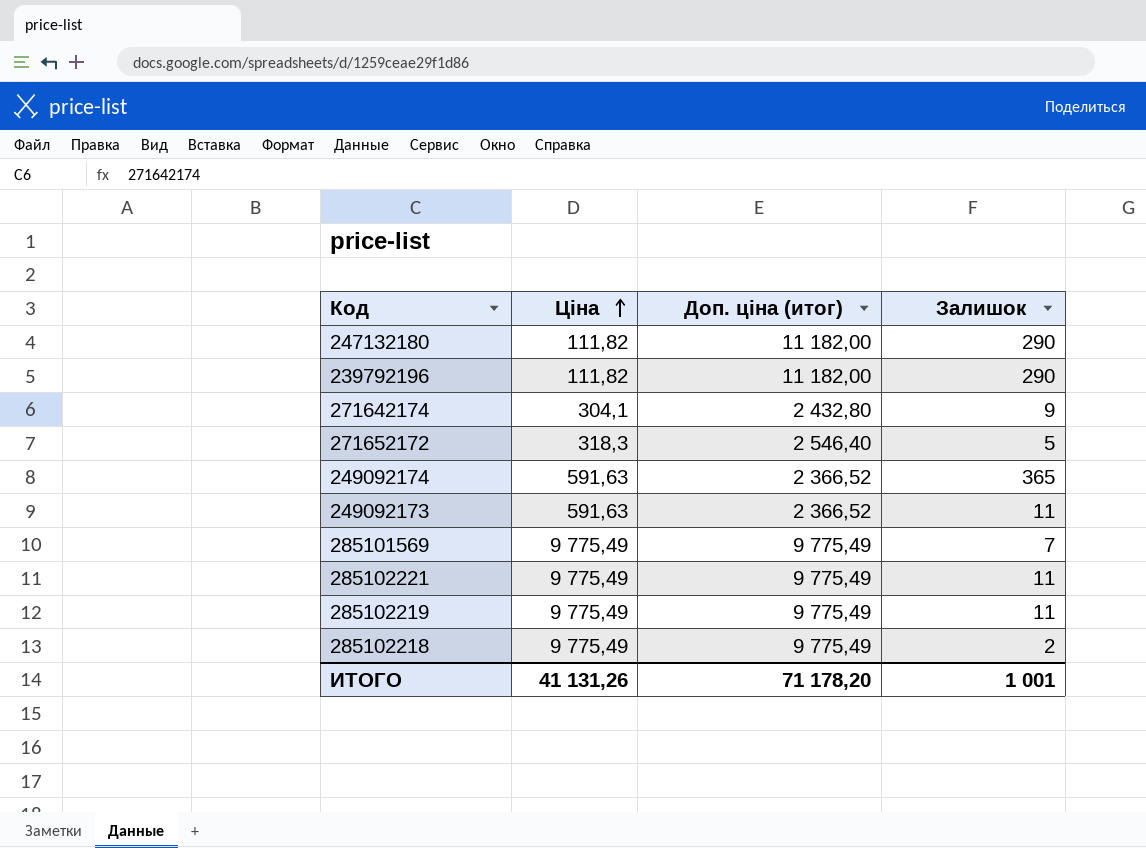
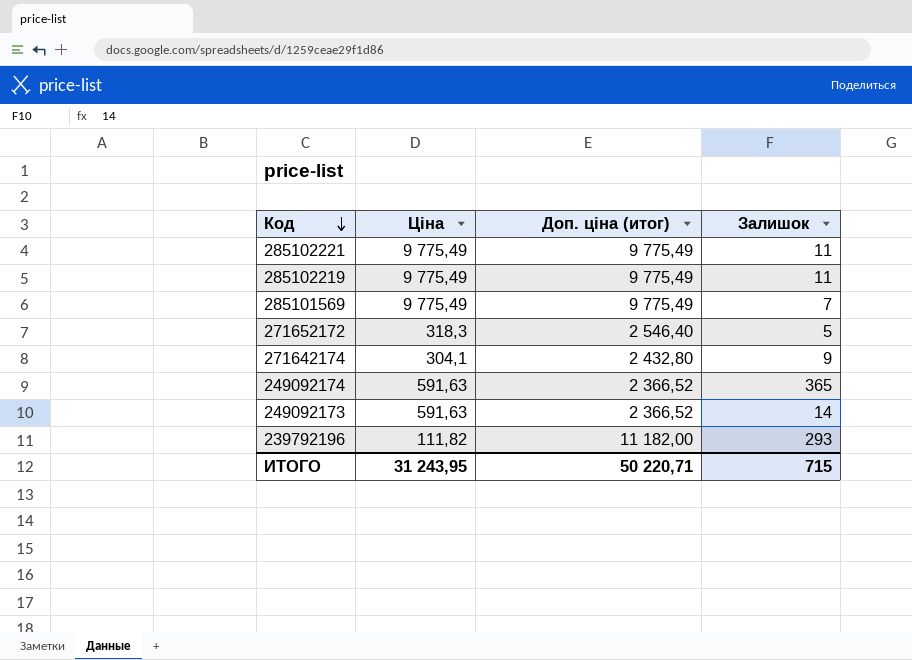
row order: Ціна ascending -> Код descending
row 247132180: 111,82 | 11 182,00 | 290 -> none
row 285102218: 9 775,49 | 9 775,49 | 2 -> none
249092173 | Залишок: 11 -> 14
239792196 | Залишок: 290 -> 293
ИТОГО | Ціна: 41 131,26 -> 31 243,95
ИТОГО | Доп. ціна (итог): 71 178,20 -> 50 220,71
ИТОГО | Залишок: 1 001 -> 715

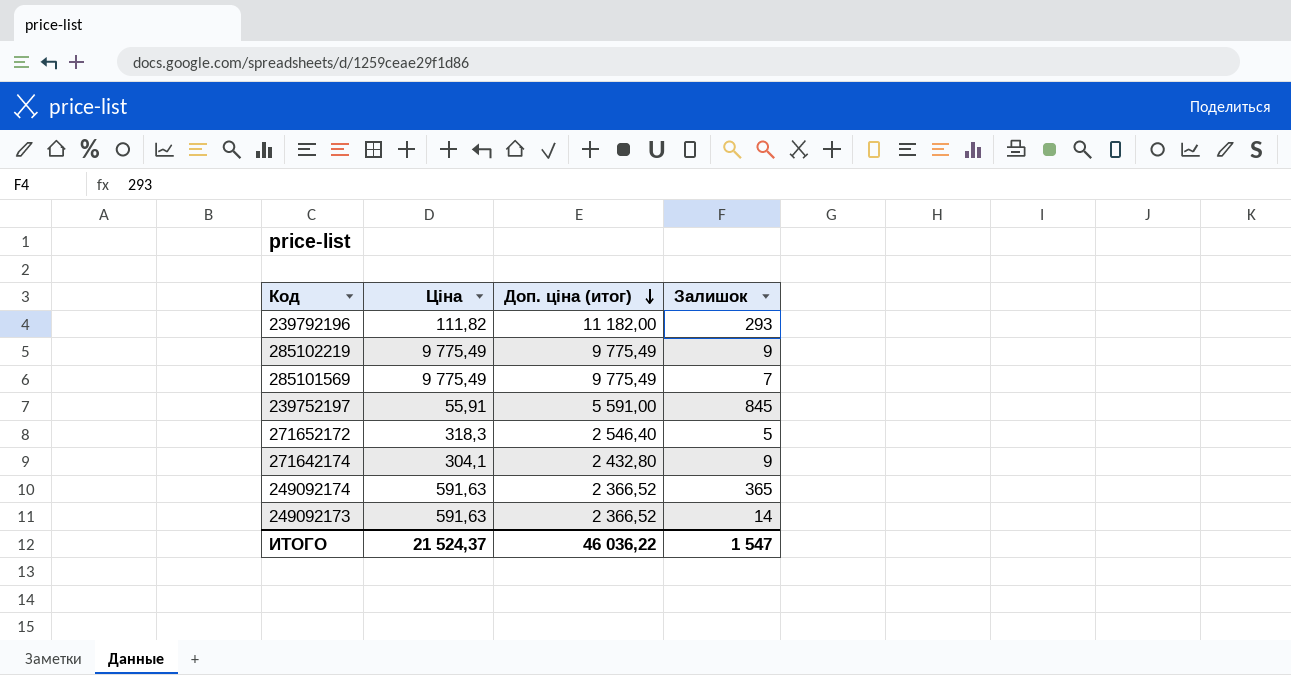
row order: Код descending -> Доп. ціна (итог) descending
row 285102221: 9 775,49 | 9 775,49 | 11 -> none
285102219 | Залишок: 11 -> 9
row 239752197: none -> 55,91 | 5 591,00 | 845
ИТОГО | Ціна: 31 243,95 -> 21 524,37
ИТОГО | Доп. ціна (итог): 50 220,71 -> 46 036,22
ИТОГО | Залишок: 715 -> 1 547

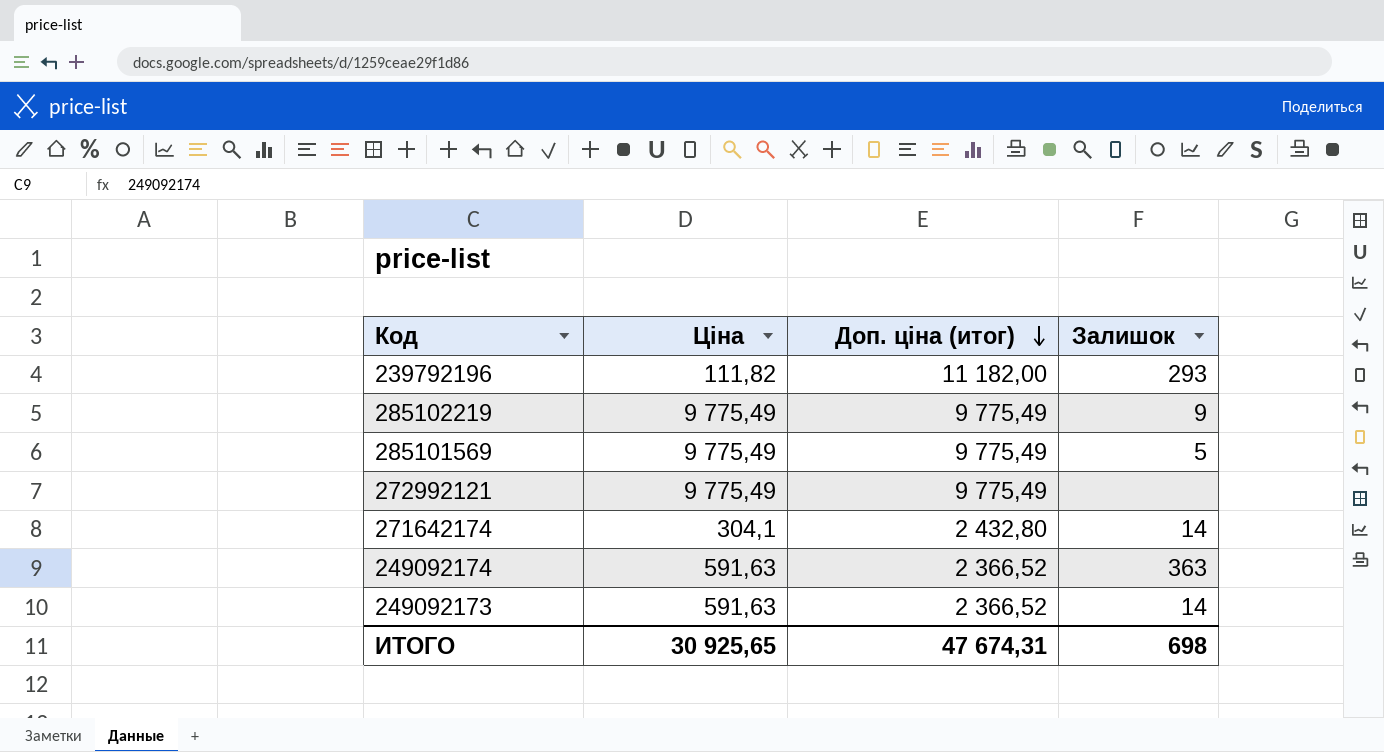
row 239752197: 55,91 | 5 591,00 | 845 -> none
row 271652172: 318,3 | 2 546,40 | 5 -> none
285101569 | Залишок: 7 -> 5
row 272992121: none -> 9 775,49 | 9 775,49 | none
271642174 | Залишок: 9 -> 14
249092174 | Залишок: 365 -> 363
ИТОГО | Ціна: 21 524,37 -> 30 925,65
ИТОГО | Доп. ціна (итог): 46 036,22 -> 47 674,31
ИТОГО | Залишок: 1 547 -> 698

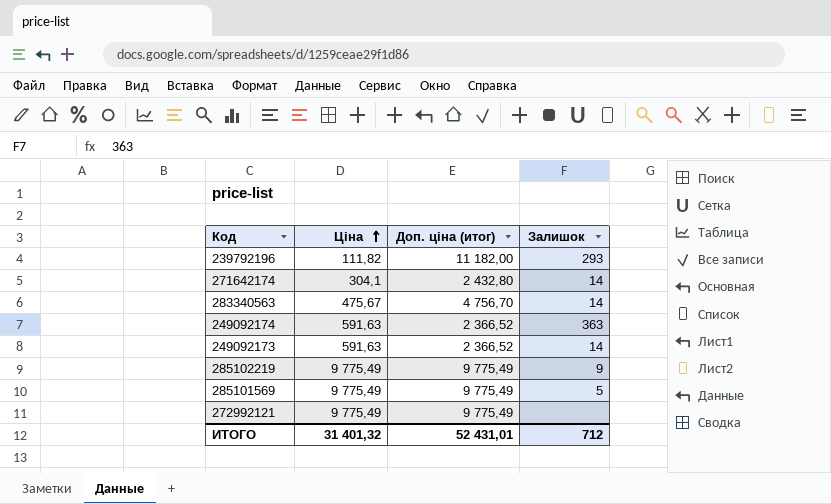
row order: Доп. ціна (итог) descending -> Ціна ascending
row 283340563: none -> 475,67 | 4 756,70 | 14
ИТОГО | Ціна: 30 925,65 -> 31 401,32
ИТОГО | Доп. ціна (итог): 47 674,31 -> 52 431,01
ИТОГО | Залишок: 698 -> 712

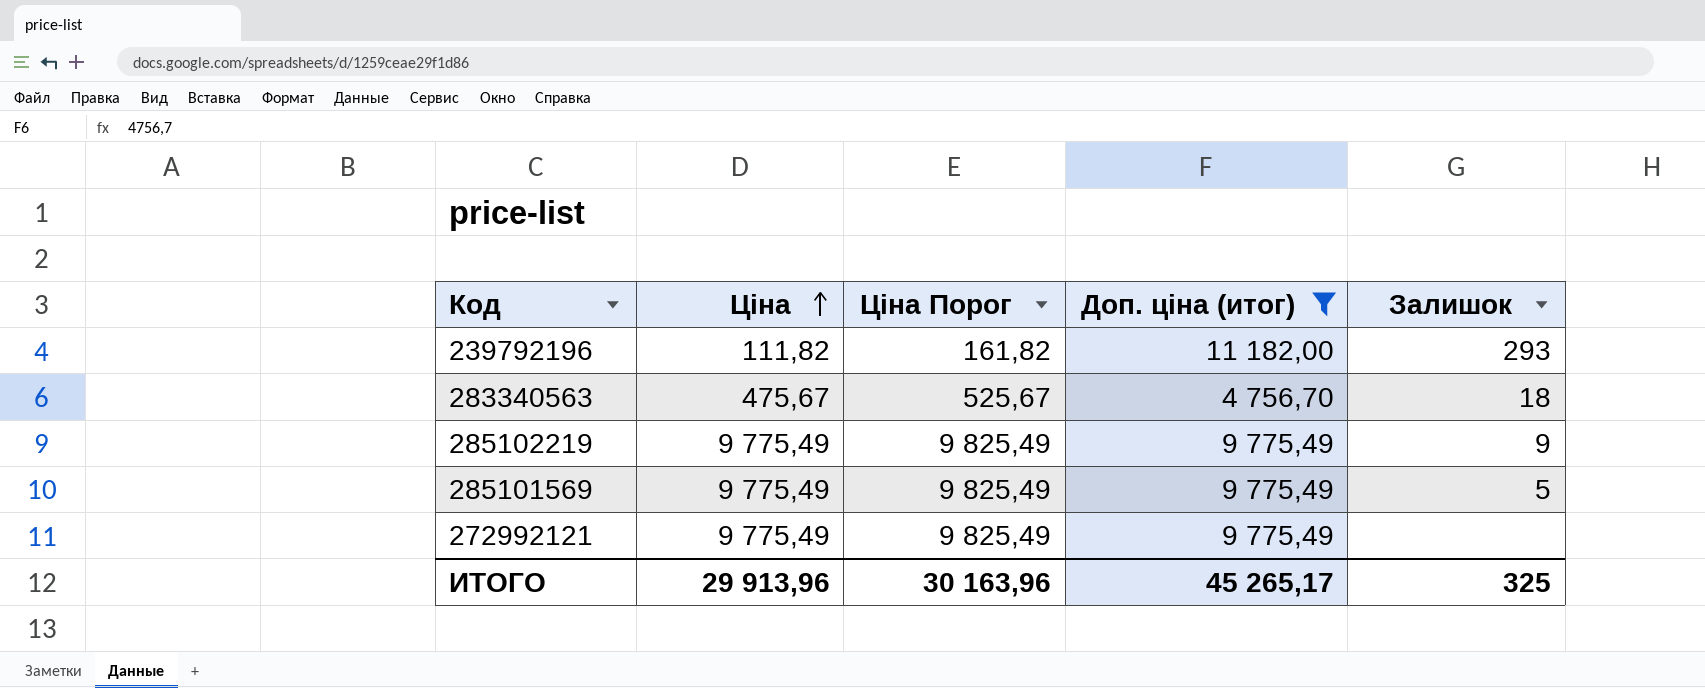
filter: none -> Доп. ціна (итог) >= 4 756,70
column Ціна Порог | formula: none -> [Ціна] + 50
283340563 | Залишок: 14 -> 18
ИТОГО | Ціна: 31 401,32 -> 29 913,96
ИТОГО | Доп. ціна (итог): 52 431,01 -> 45 265,17
ИТОГО | Залишок: 712 -> 325

